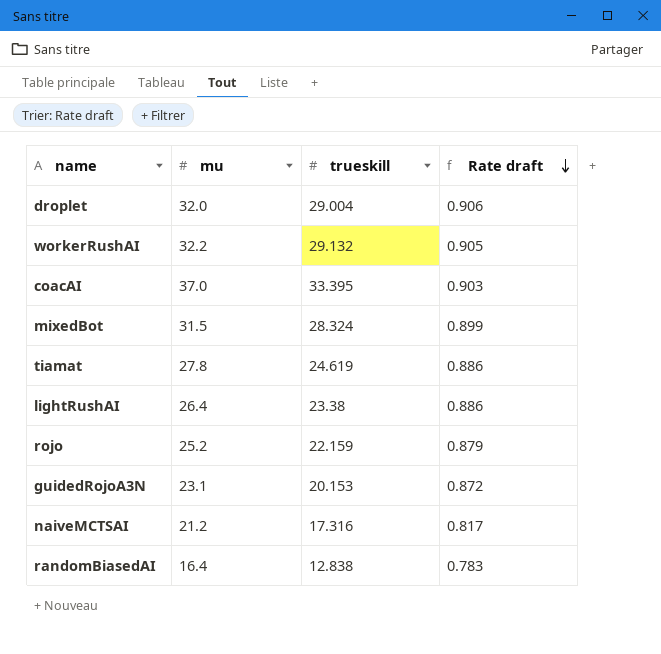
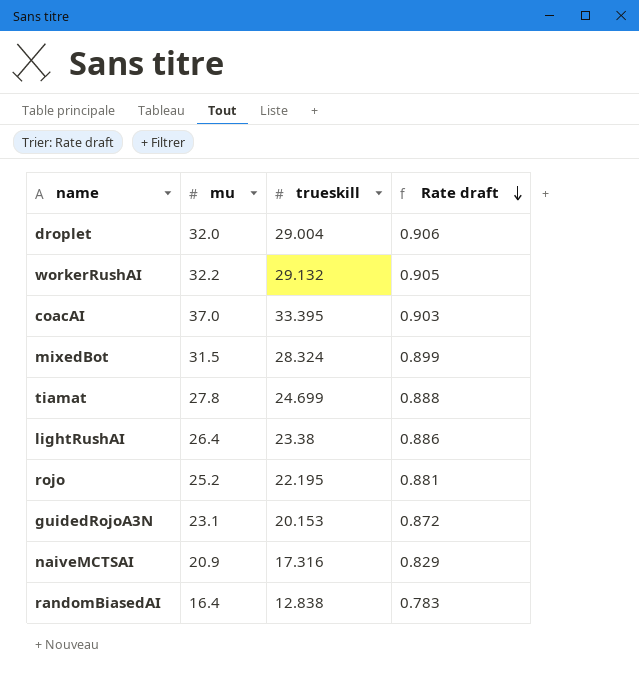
tiamat | trueskill: 24.619 -> 24.699
tiamat | Rate draft: 0.886 -> 0.888
rojo | trueskill: 22.159 -> 22.195
rojo | Rate draft: 0.879 -> 0.881
naiveMCTSAI | mu: 21.2 -> 20.9
naiveMCTSAI | Rate draft: 0.817 -> 0.829

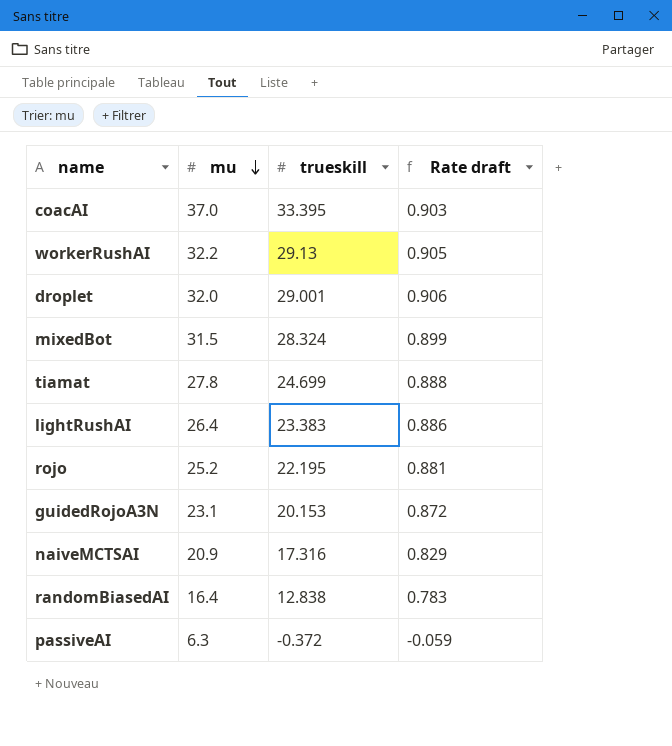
row order: Rate draft descending -> mu descending
workerRushAI | trueskill: 29.132 -> 29.13
droplet | trueskill: 29.004 -> 29.001
lightRushAI | trueskill: 23.38 -> 23.383
row passiveAI: none -> 6.3 | -0.372 | -0.059

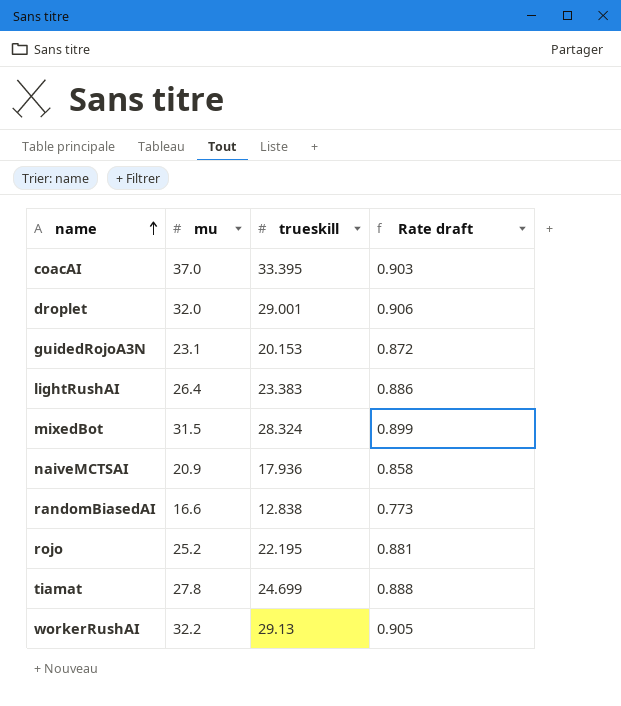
row order: mu descending -> name ascending
row passiveAI: 6.3 | -0.372 | -0.059 -> none
naiveMCTSAI | trueskill: 17.316 -> 17.936
naiveMCTSAI | Rate draft: 0.829 -> 0.858
randomBiasedAI | mu: 16.4 -> 16.6
randomBiasedAI | Rate draft: 0.783 -> 0.773

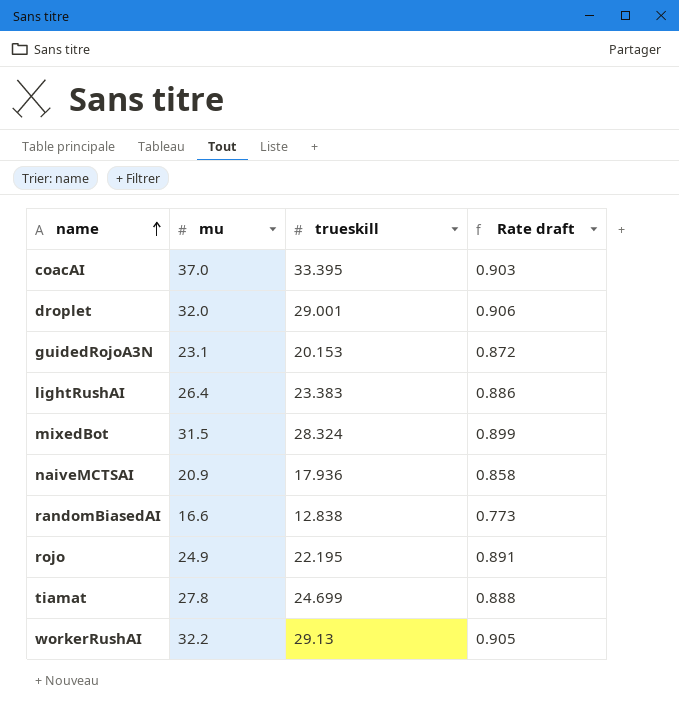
rojo | mu: 25.2 -> 24.9
rojo | Rate draft: 0.881 -> 0.891

